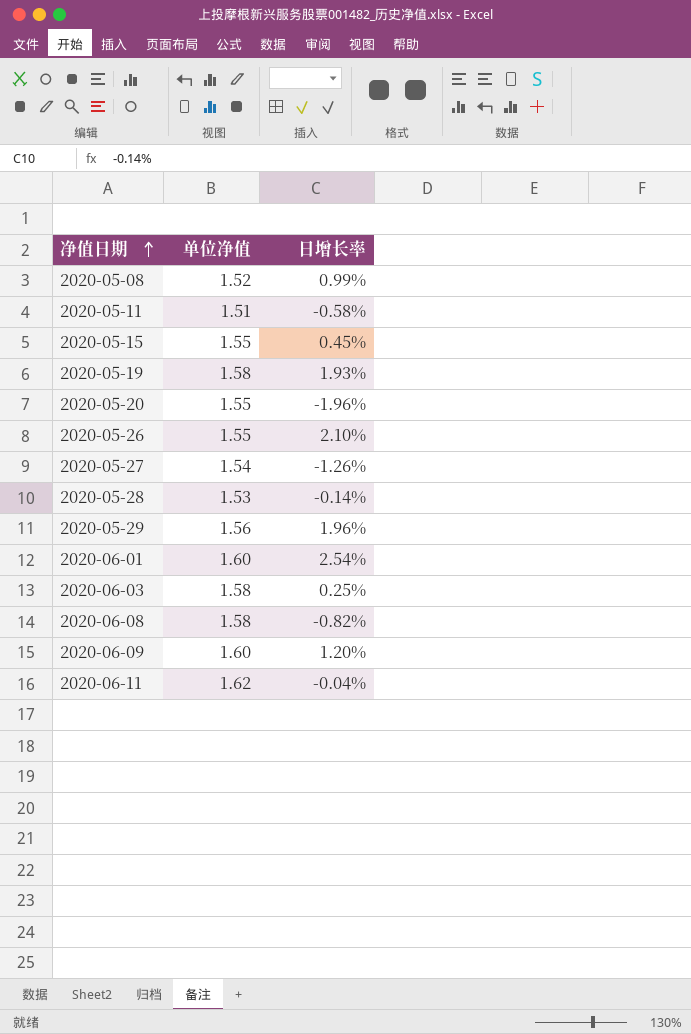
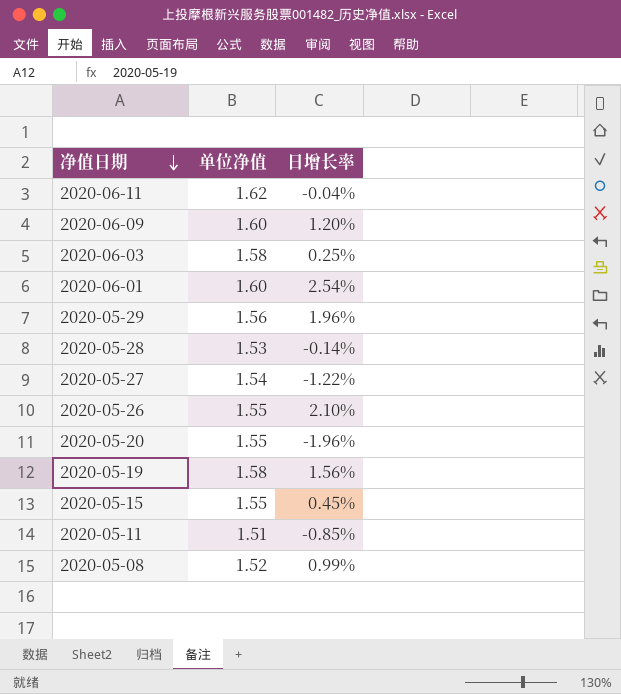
row order: 净值日期 ascending -> 净值日期 descending
row 2020-06-08: 1.58 | -0.82% -> none
2020-05-27 | 日增长率: -1.26% -> -1.22%
2020-05-19 | 日增长率: 1.93% -> 1.56%
2020-05-11 | 日增长率: -0.58% -> -0.85%

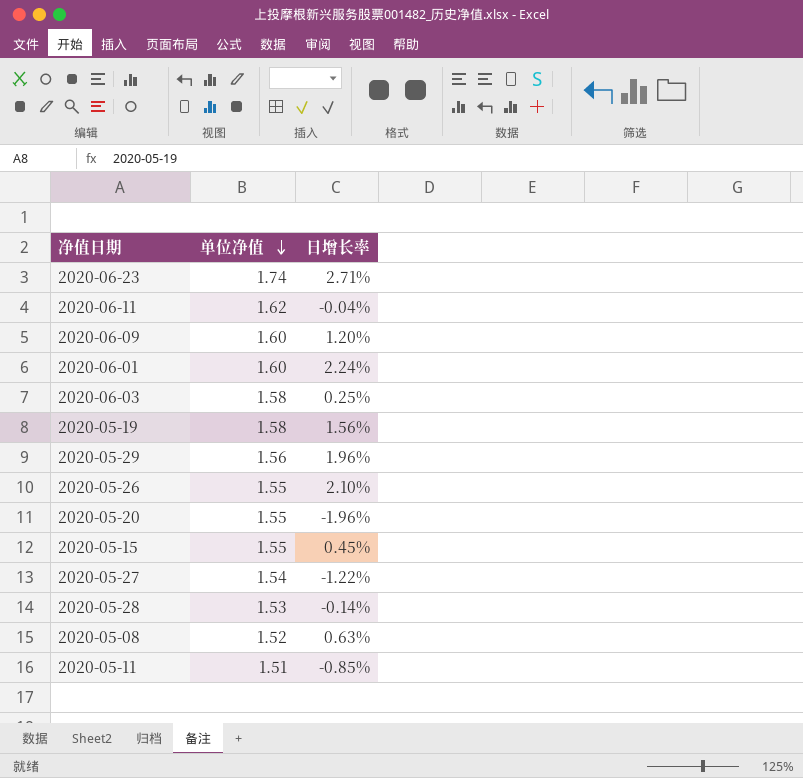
row order: 净值日期 descending -> 单位净值 descending
row 2020-06-23: none -> 1.74 | 2.71%
2020-06-01 | 日增长率: 2.54% -> 2.24%
2020-05-08 | 日增长率: 0.99% -> 0.63%

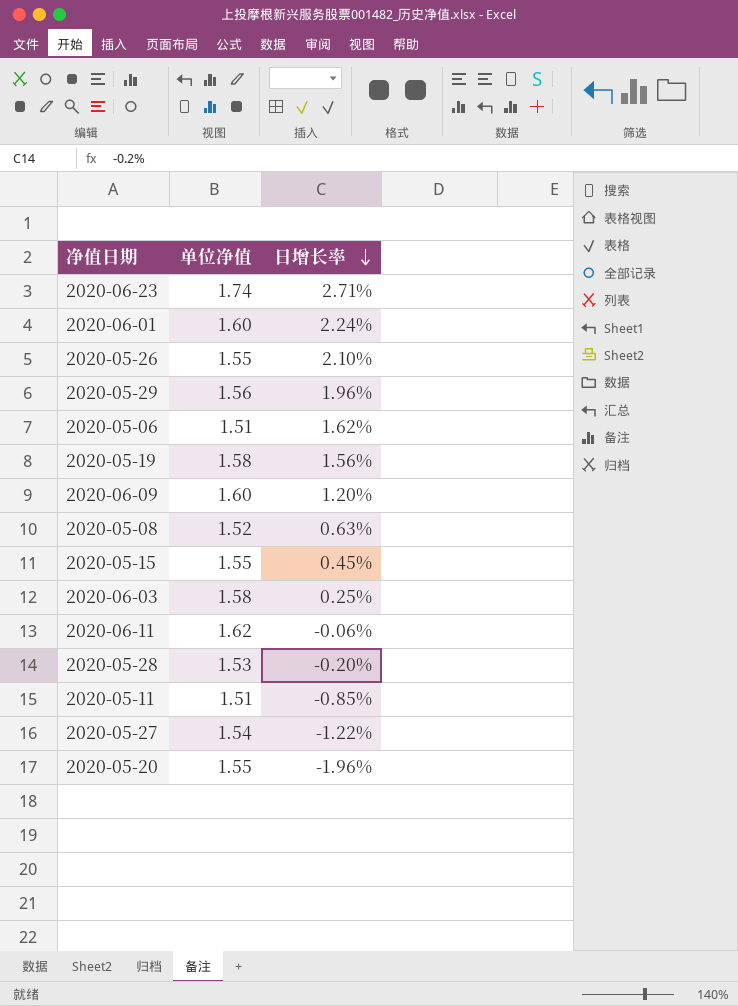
row order: 单位净值 descending -> 日增长率 descending
row 2020-05-06: none -> 1.51 | 1.62%
2020-06-11 | 日增长率: -0.04% -> -0.06%
2020-05-28 | 日增长率: -0.14% -> -0.20%

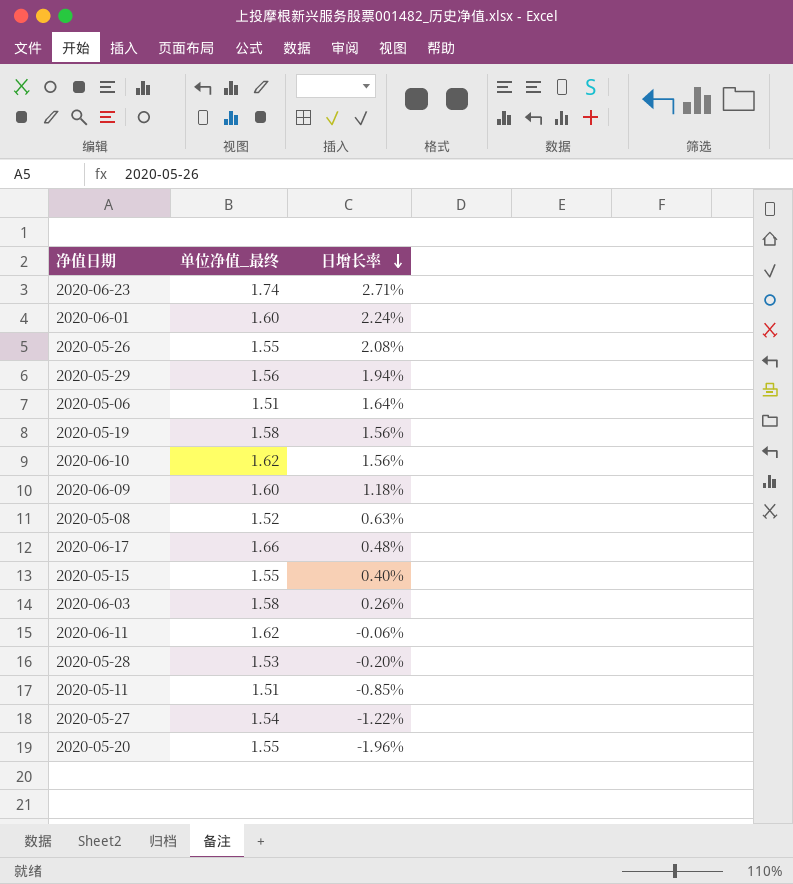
column name: 单位净值 -> 单位净值_最终
2020-05-26 | 日增长率: 2.10% -> 2.08%
2020-05-29 | 日增长率: 1.96% -> 1.94%
2020-05-06 | 日增长率: 1.62% -> 1.64%
row 2020-06-10: none -> 1.62 | 1.56%
2020-06-09 | 日增长率: 1.20% -> 1.18%
row 2020-06-17: none -> 1.66 | 0.48%
2020-05-15 | 日增长率: 0.45% -> 0.40%
2020-06-03 | 日增长率: 0.25% -> 0.26%

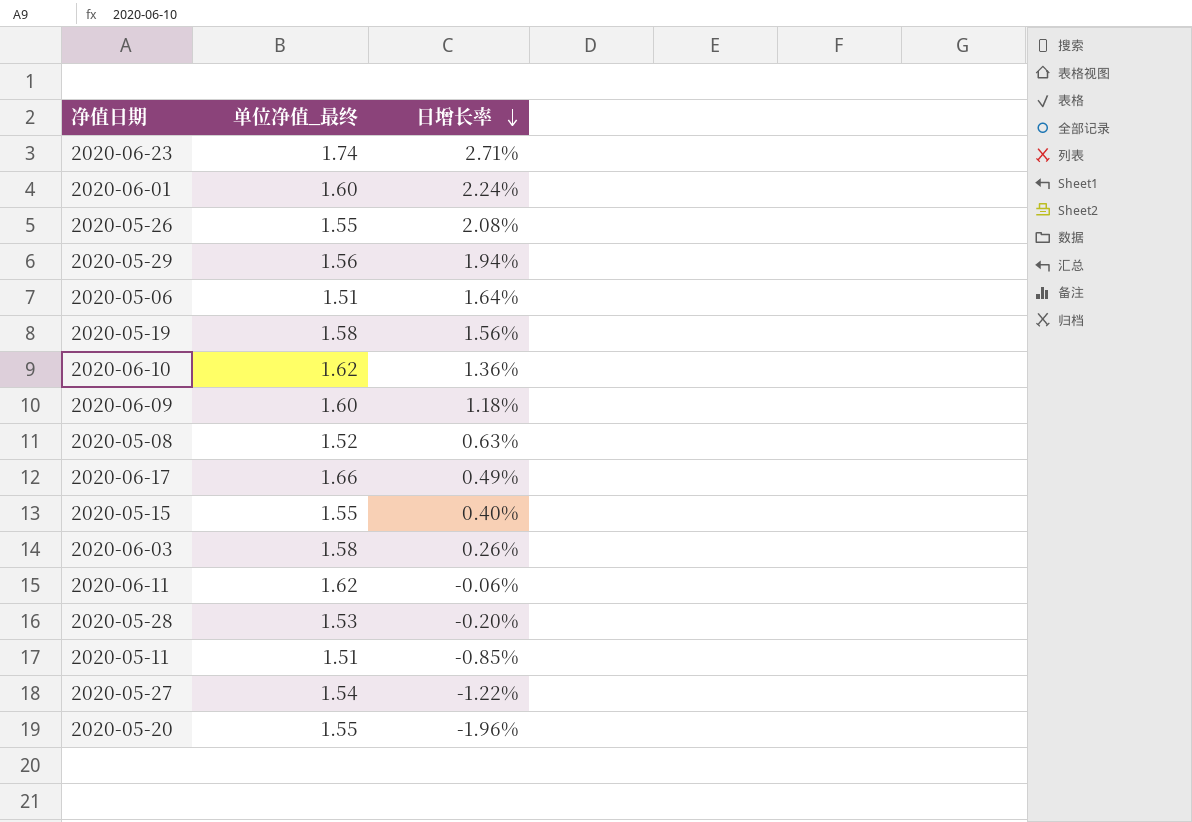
2020-06-10 | 日增长率: 1.56% -> 1.36%
2020-06-17 | 日增长率: 0.48% -> 0.49%

